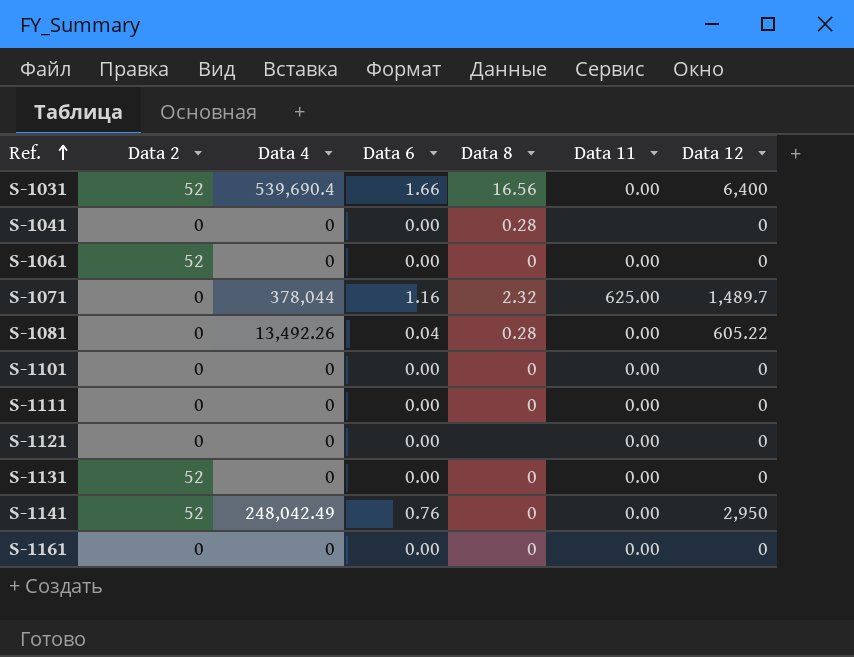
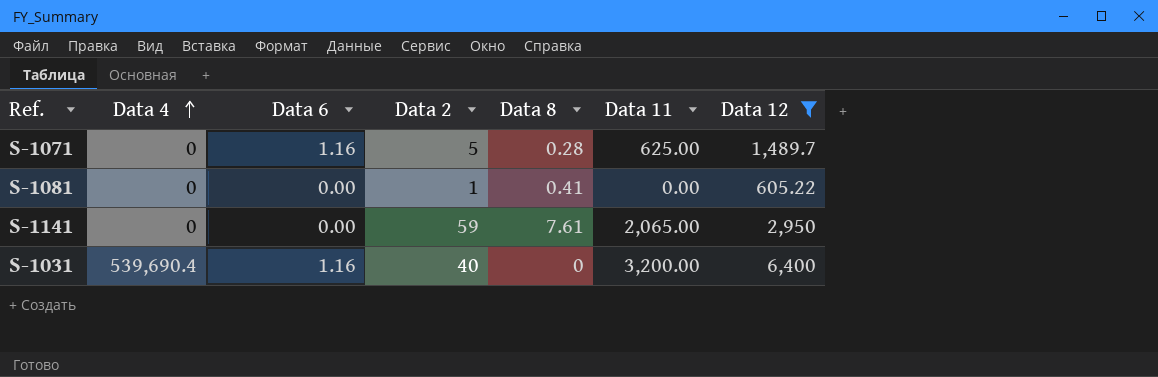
filter: none -> Data 12 != 0
row order: Ref. ascending -> Data 4 ascending
column Data 2 | position: 2 -> 4
S-1071 | Data 4: 378,044 -> 0
S-1071 | Data 2: 0 -> 5
S-1071 | Data 8: 2.32 -> 0.28
S-1081 | Data 4: 13,492.26 -> 0
S-1081 | Data 6: 0.04 -> 0.00
S-1081 | Data 2: 0 -> 1
S-1081 | Data 8: 0.28 -> 0.41
S-1141 | Data 4: 248,042.49 -> 0
S-1141 | Data 6: 0.76 -> 0.00
S-1141 | Data 2: 52 -> 59
S-1141 | Data 8: 0 -> 7.61
S-1141 | Data 11: 0.00 -> 2,065.00
S-1031 | Data 6: 1.66 -> 1.16
S-1031 | Data 2: 52 -> 40
S-1031 | Data 8: 16.56 -> 0
S-1031 | Data 11: 0.00 -> 3,200.00

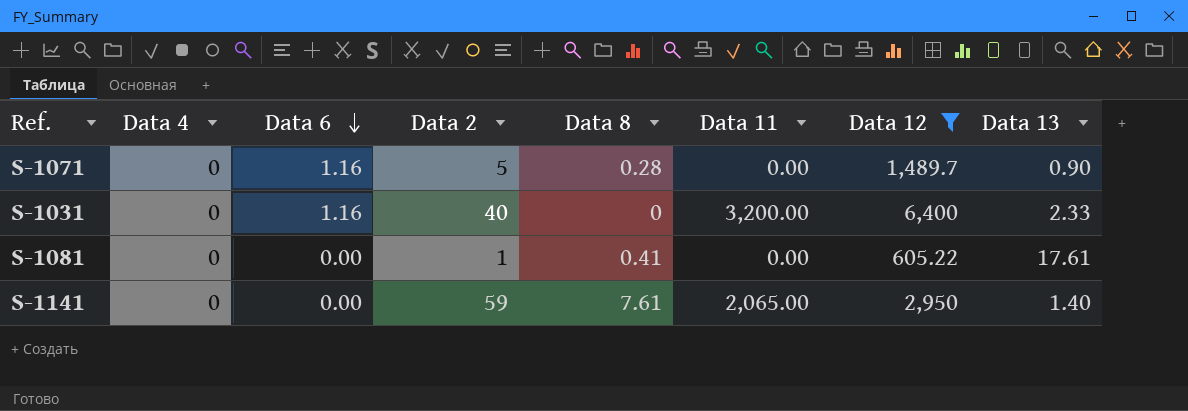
row order: Data 4 ascending -> Data 6 descending
column Data 13 | position: none -> 8
S-1071 | Data 11: 625.00 -> 0.00
S-1031 | Data 4: 539,690.4 -> 0

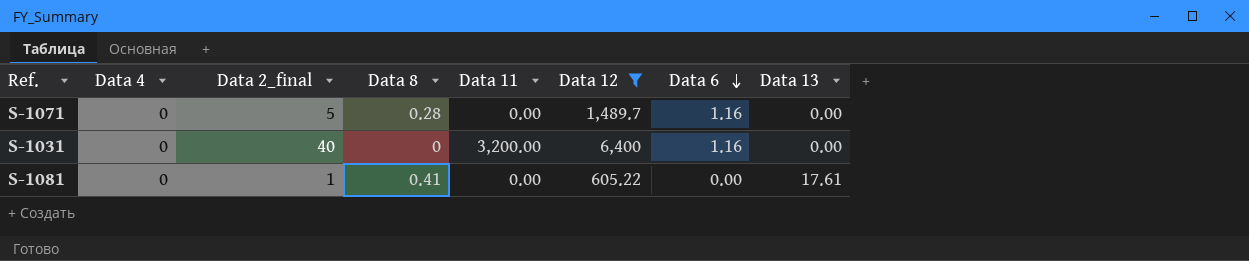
column name: Data 2 -> Data 2_final
column Data 6 | position: 3 -> 7
row S-1141: 0 | 0.00 | 59 | 7.61 | 2,065.00 | 2,950 | 1.40 -> none
S-1071 | Data 13: 0.90 -> 0.00
S-1031 | Data 13: 2.33 -> 0.00

